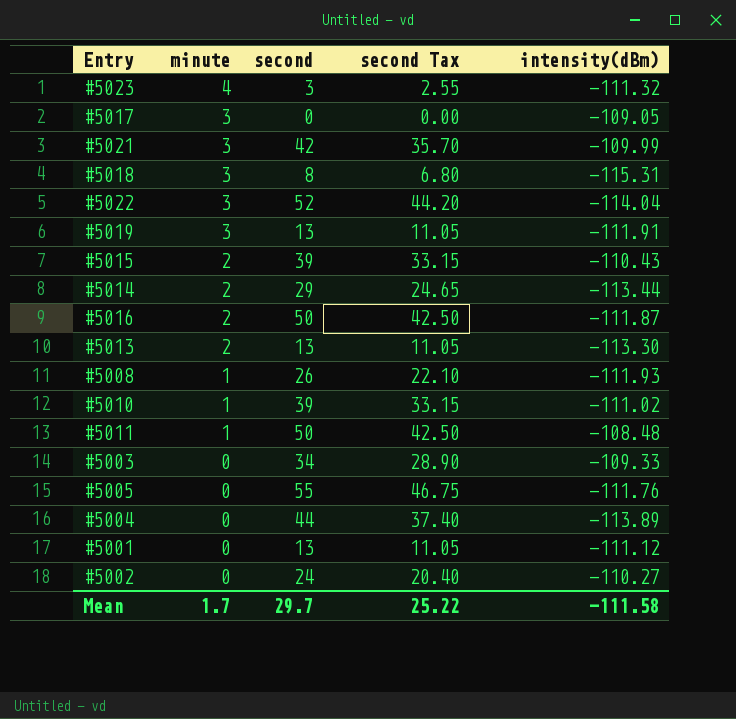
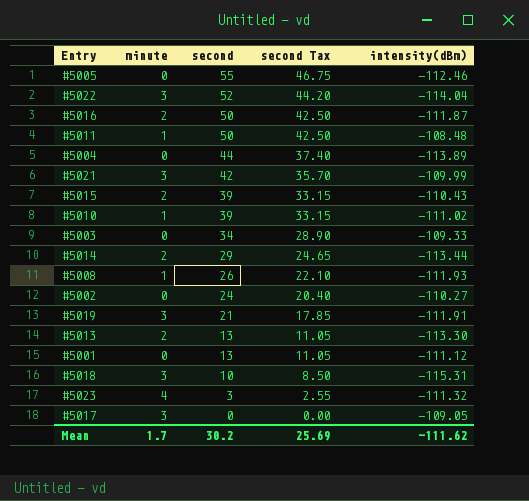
row order: minute descending -> second descending
#5005 | intensity(dBm): -111.76 -> -112.46
#5019 | second: 13 -> 21
#5019 | second Tax: 11.05 -> 17.85
#5018 | second: 8 -> 10
#5018 | second Tax: 6.80 -> 8.50
Mean | second: 29.7 -> 30.2
Mean | second Tax: 25.22 -> 25.69
Mean | intensity(dBm): -111.58 -> -111.62

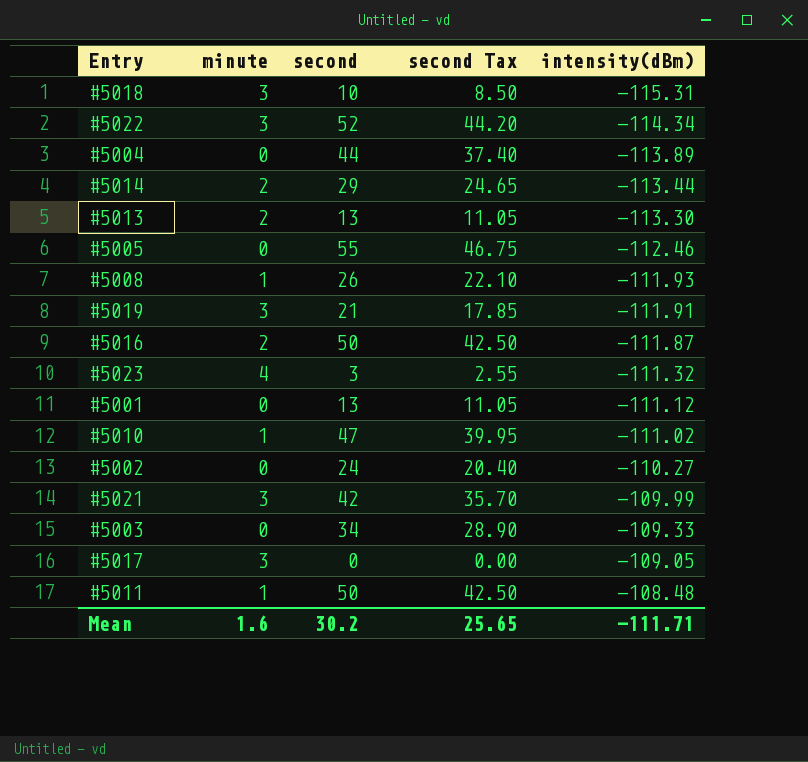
row order: second descending -> intensity(dBm) ascending
row #5015: 2 | 39 | 33.15 | -110.43 -> none
#5022 | intensity(dBm): -114.04 -> -114.34
#5010 | second: 39 -> 47
#5010 | second Tax: 33.15 -> 39.95
Mean | minute: 1.7 -> 1.6
Mean | second Tax: 25.69 -> 25.65
Mean | intensity(dBm): -111.62 -> -111.71

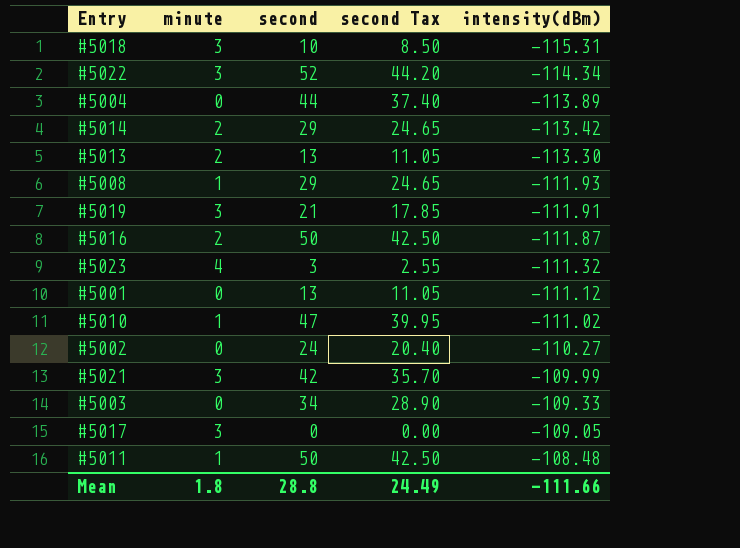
row #5005: 0 | 55 | 46.75 | -112.46 -> none
#5014 | intensity(dBm): -113.44 -> -113.42
#5008 | second: 26 -> 29
#5008 | second Tax: 22.10 -> 24.65
Mean | minute: 1.6 -> 1.8
Mean | second: 30.2 -> 28.8
Mean | second Tax: 25.65 -> 24.49
Mean | intensity(dBm): -111.71 -> -111.66

